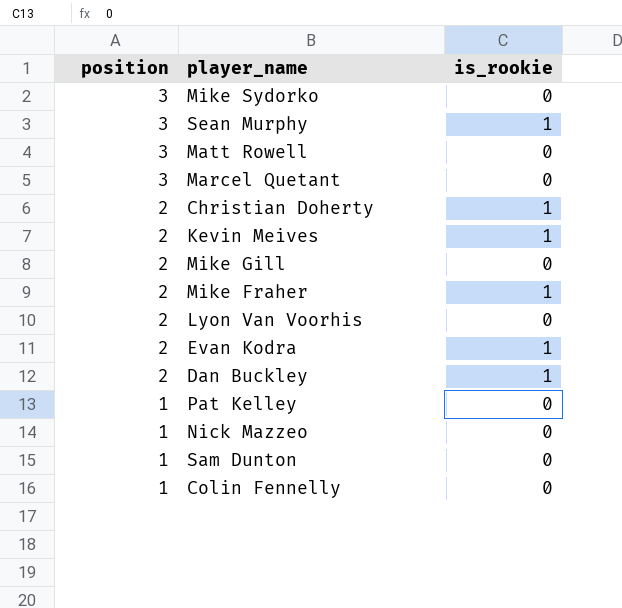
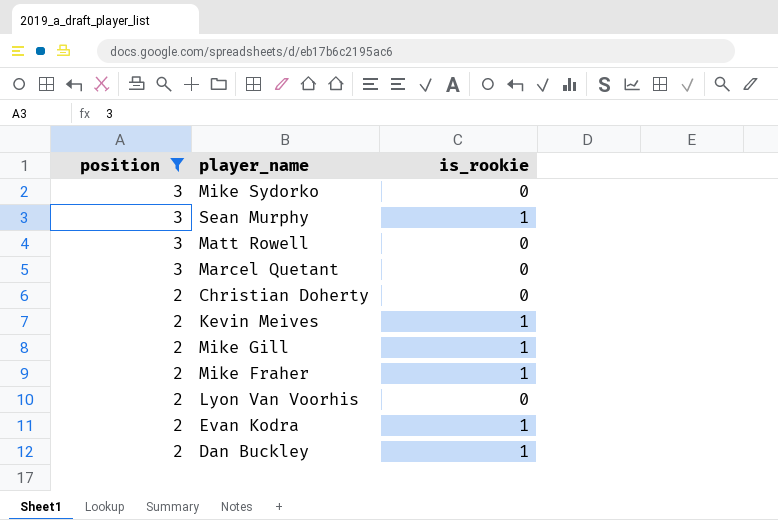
filter: none -> position != 1
Christian Doherty | is_rookie: 1 -> 0
Mike Gill | is_rookie: 0 -> 1

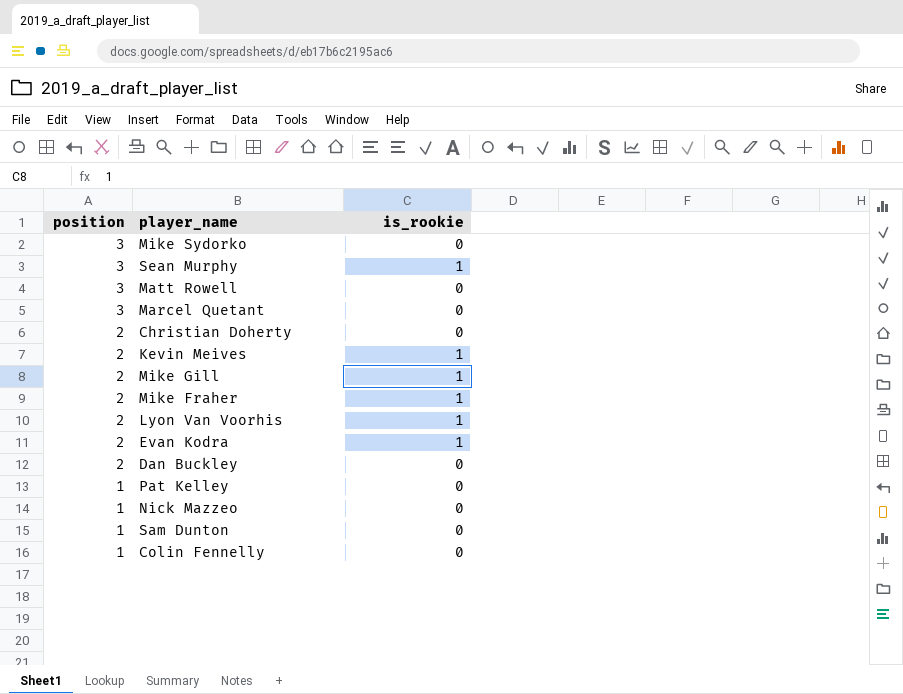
filter: position != 1 -> none
Lyon Van Voorhis | is_rookie: 0 -> 1
Dan Buckley | is_rookie: 1 -> 0

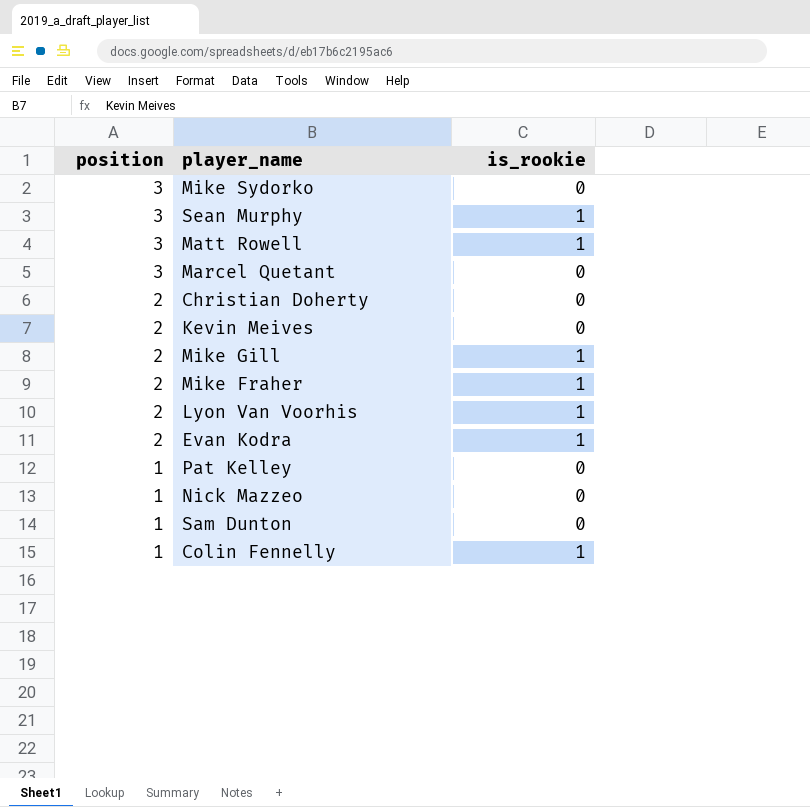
row Dan Buckley: 2 | 0 -> none
Matt Rowell | is_rookie: 0 -> 1
Kevin Meives | is_rookie: 1 -> 0
Colin Fennelly | is_rookie: 0 -> 1

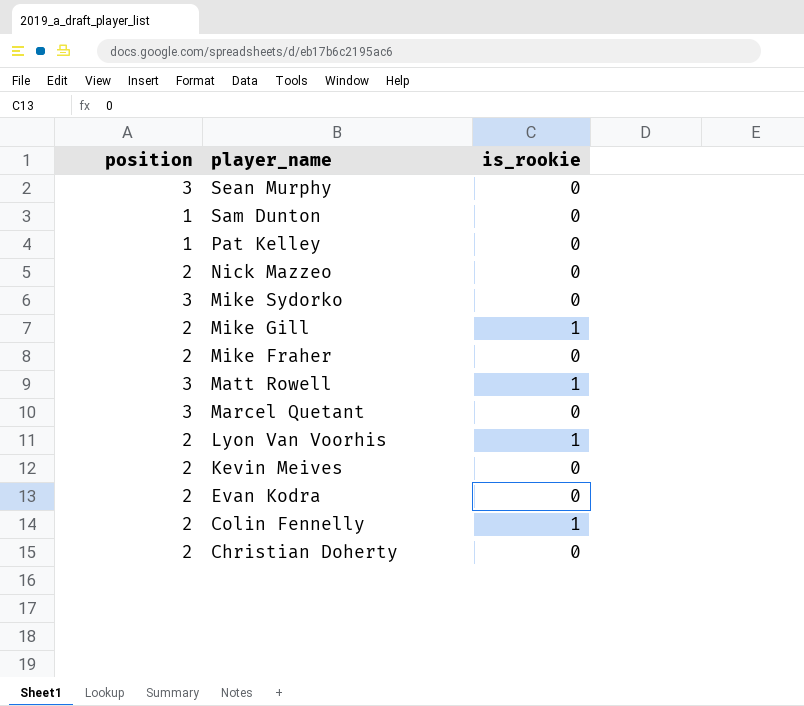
row order: position descending -> player_name descending
Sean Murphy | is_rookie: 1 -> 0
Nick Mazzeo | position: 1 -> 2
Mike Fraher | is_rookie: 1 -> 0
Evan Kodra | is_rookie: 1 -> 0
Colin Fennelly | position: 1 -> 2

